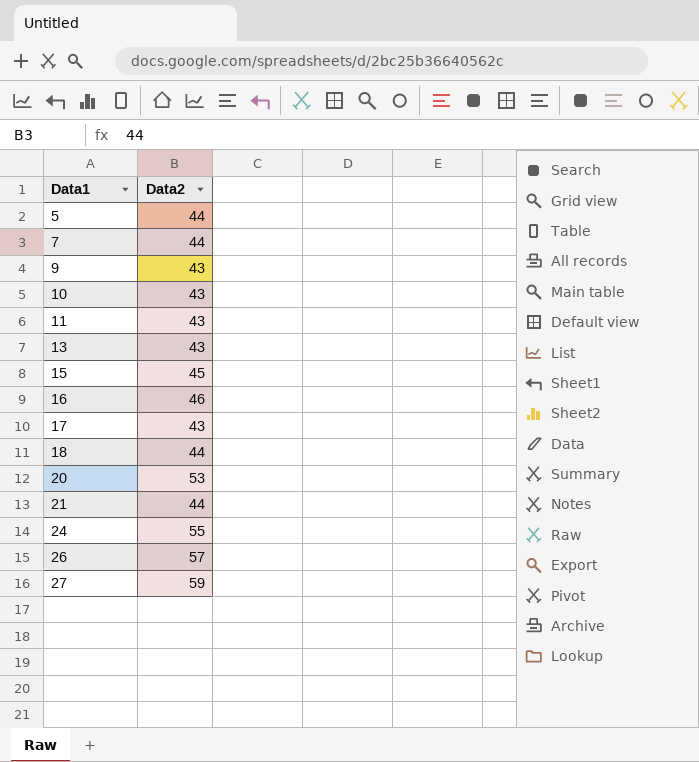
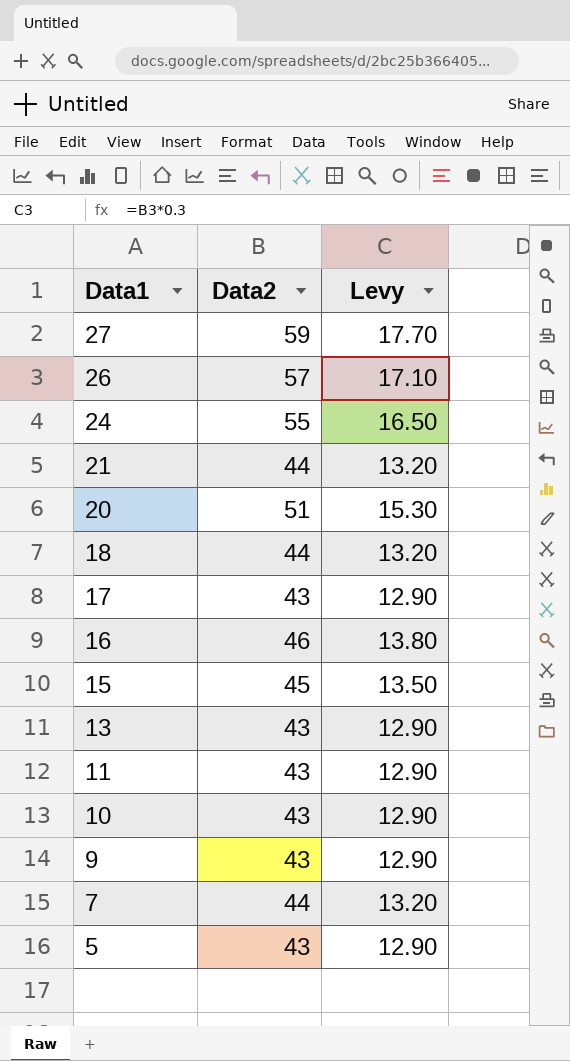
row order: Data1 ascending -> Data1 descending
column Levy | formula: none -> [Data2] * 0.3
20 | Data2: 53 -> 51
5 | Data2: 44 -> 43

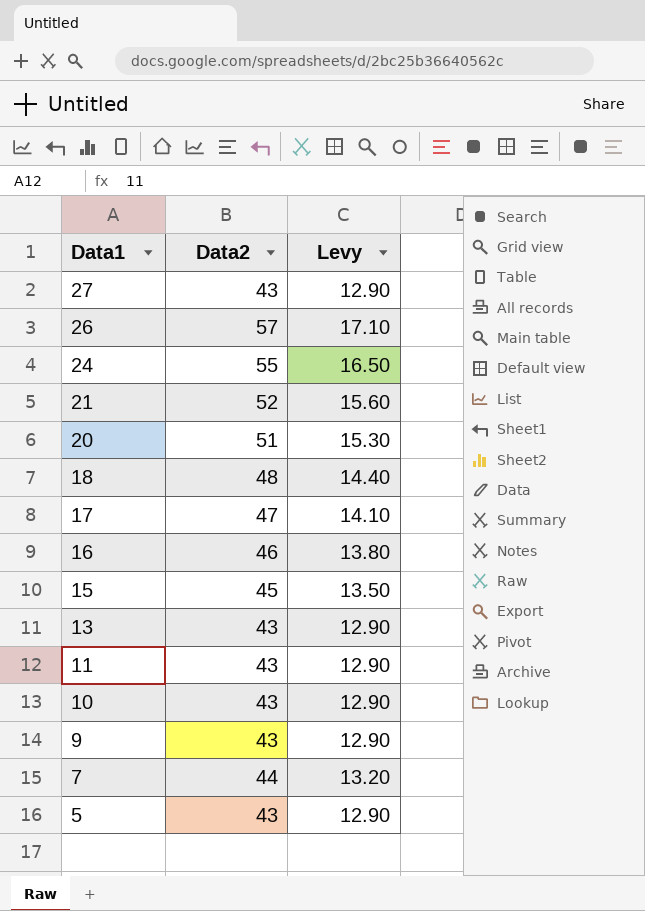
27 | Data2: 59 -> 43
27 | Levy: 17.70 -> 12.90
21 | Data2: 44 -> 52
21 | Levy: 13.20 -> 15.60
18 | Data2: 44 -> 48
18 | Levy: 13.20 -> 14.40
17 | Data2: 43 -> 47
17 | Levy: 12.90 -> 14.10

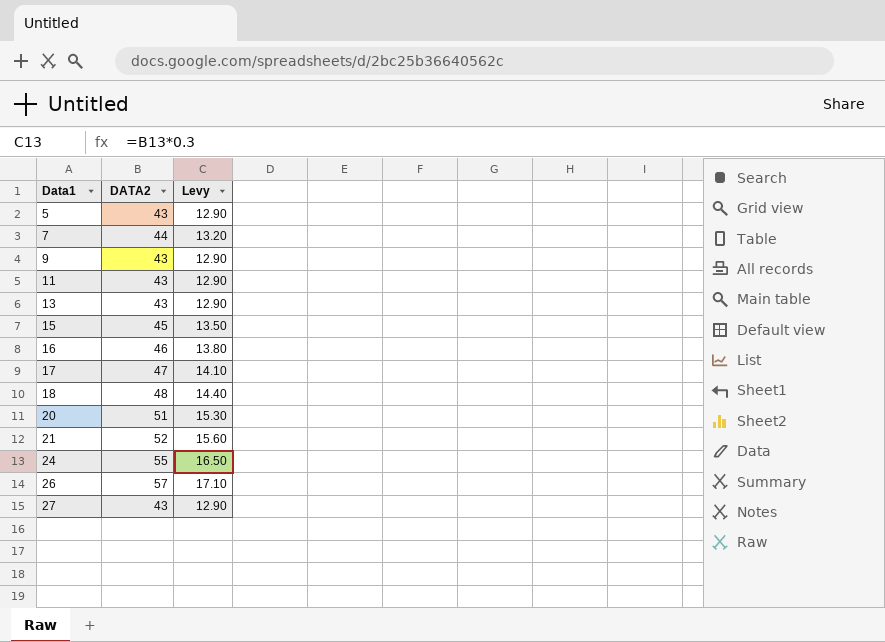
row order: Data1 descending -> Data1 ascending
column name: Data2 -> DATA2
row 10: 43 | 12.90 -> none

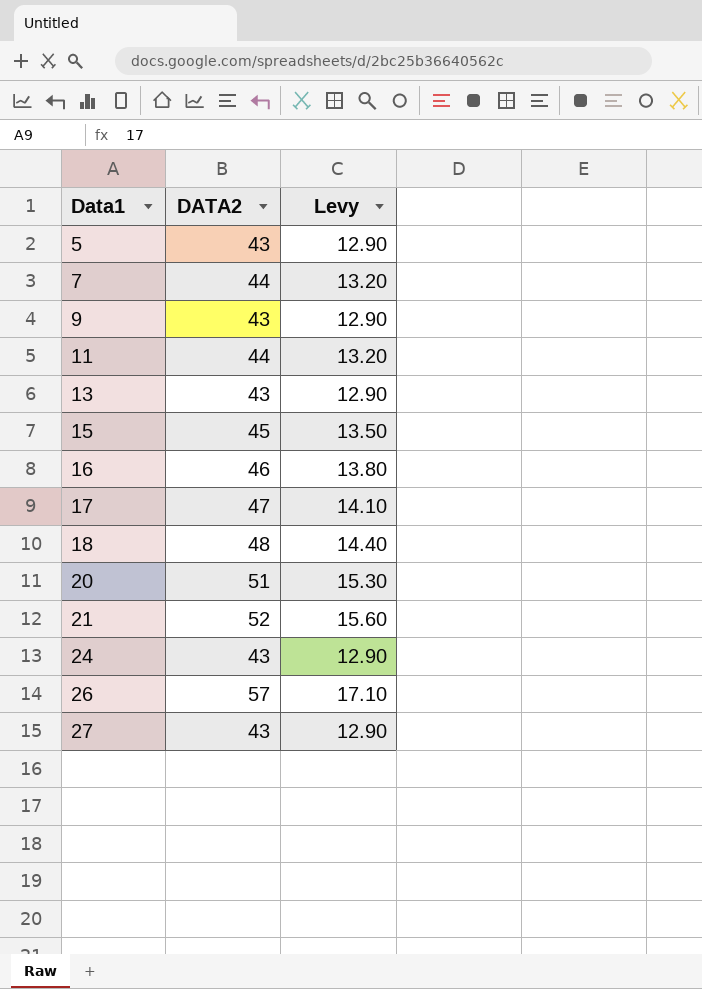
11 | DATA2: 43 -> 44
11 | Levy: 12.90 -> 13.20
24 | DATA2: 55 -> 43
24 | Levy: 16.50 -> 12.90

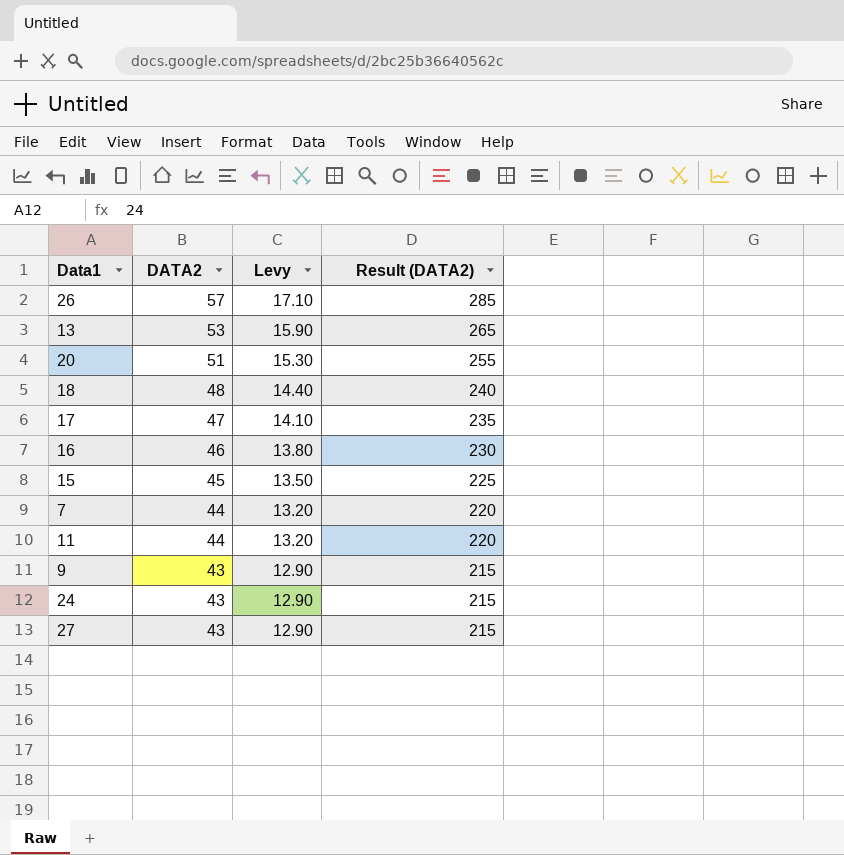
row order: Data1 ascending -> DATA2 descending
column Result (DATA2) | formula: none -> [DATA2] * 5
row 5: 43 | 12.90 -> none
row 21: 52 | 15.60 -> none
13 | DATA2: 43 -> 53
13 | Levy: 12.90 -> 15.90

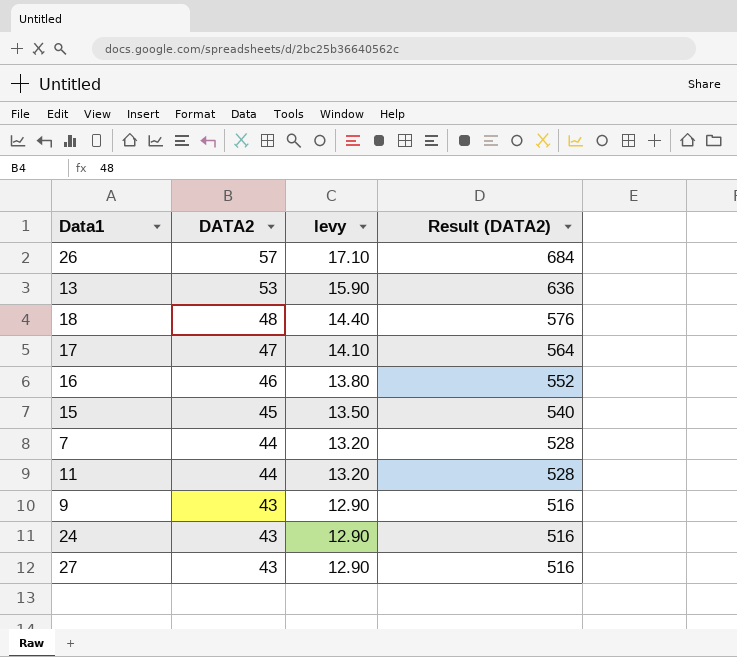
column name: Levy -> levy
column Result (DATA2) | formula: [DATA2] * 5 -> [DATA2] * 12
row 20: 51 | 15.30 | 255 -> none

